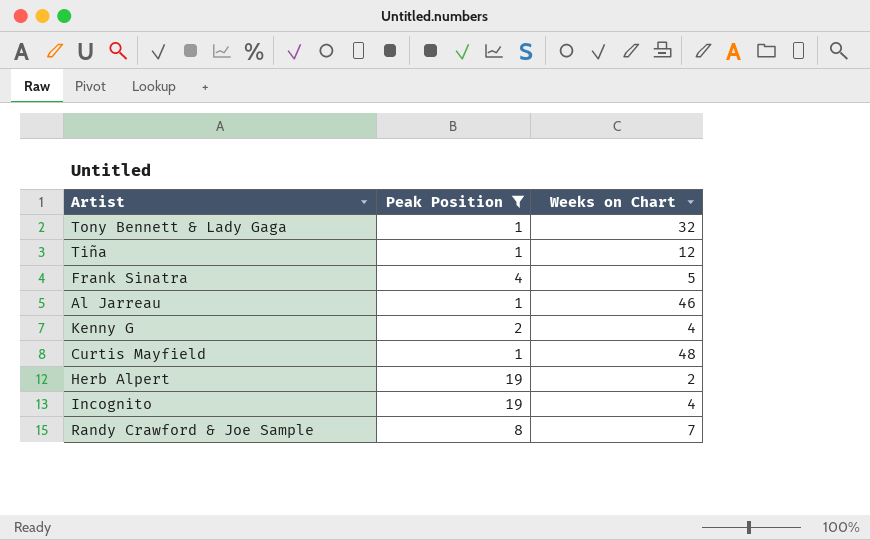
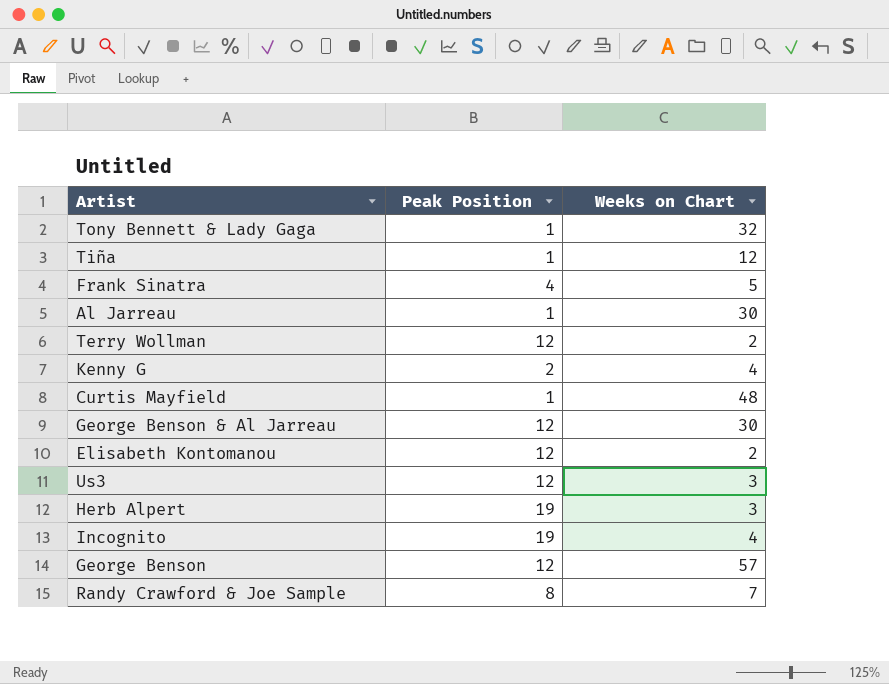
filter: Peak Position != 12 -> none
Al Jarreau | Weeks on Chart: 46 -> 30
Herb Alpert | Weeks on Chart: 2 -> 3

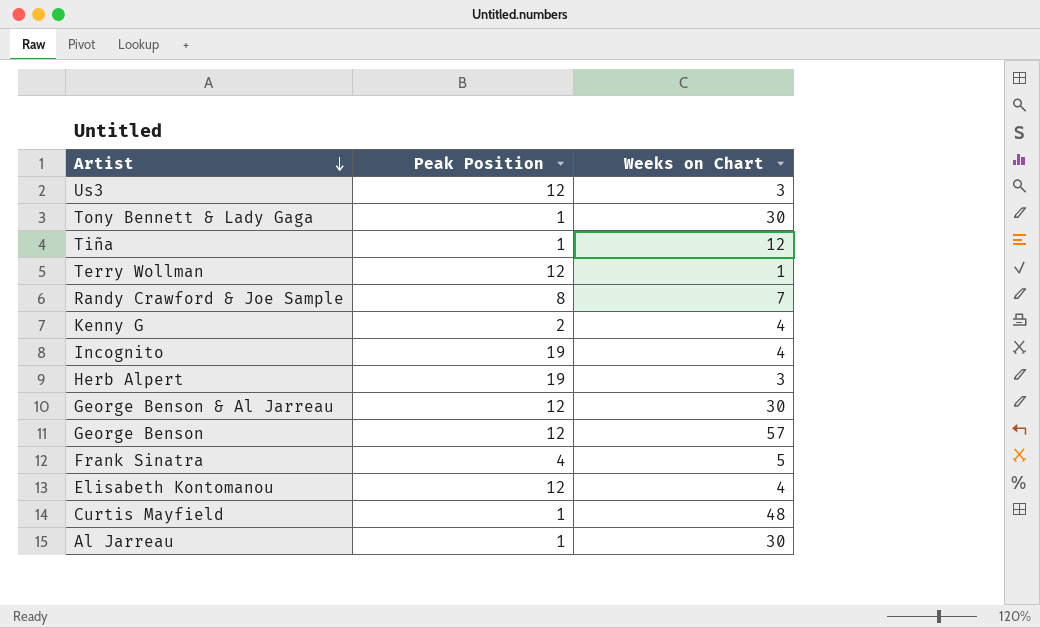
row order: none -> Artist descending
Tony Bennett & Lady Gaga | Weeks on Chart: 32 -> 30
Terry Wollman | Weeks on Chart: 2 -> 1
Elisabeth Kontomanou | Weeks on Chart: 2 -> 4

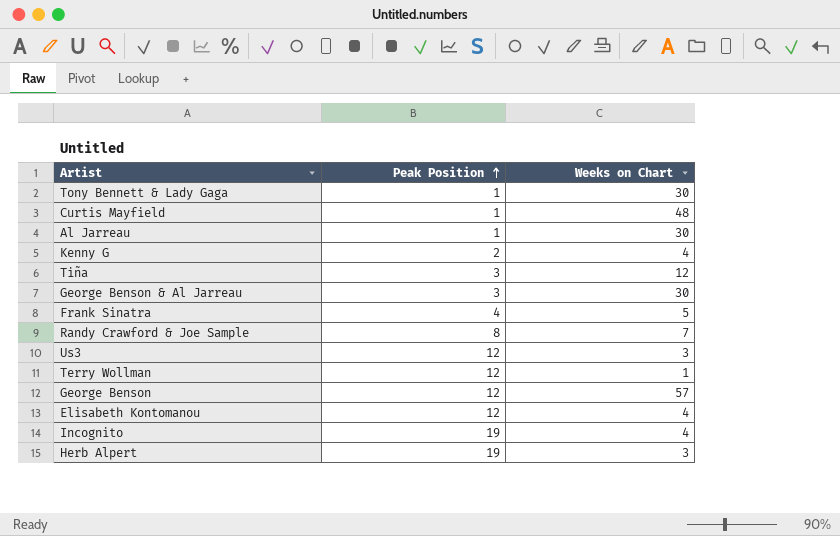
row order: Artist descending -> Peak Position ascending
Tiña | Peak Position: 1 -> 3
George Benson & Al Jarreau | Peak Position: 12 -> 3

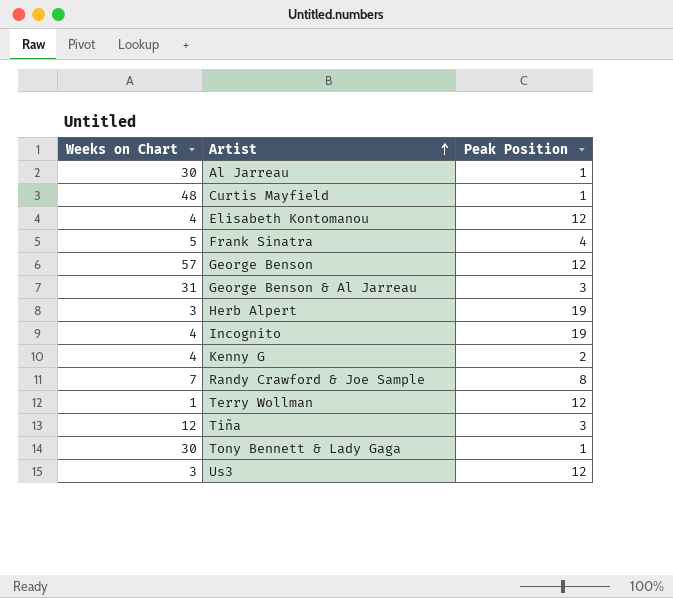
row order: Peak Position ascending -> Artist ascending
column Weeks on Chart | position: 3 -> 1
George Benson & Al Jarreau | Weeks on Chart: 30 -> 31

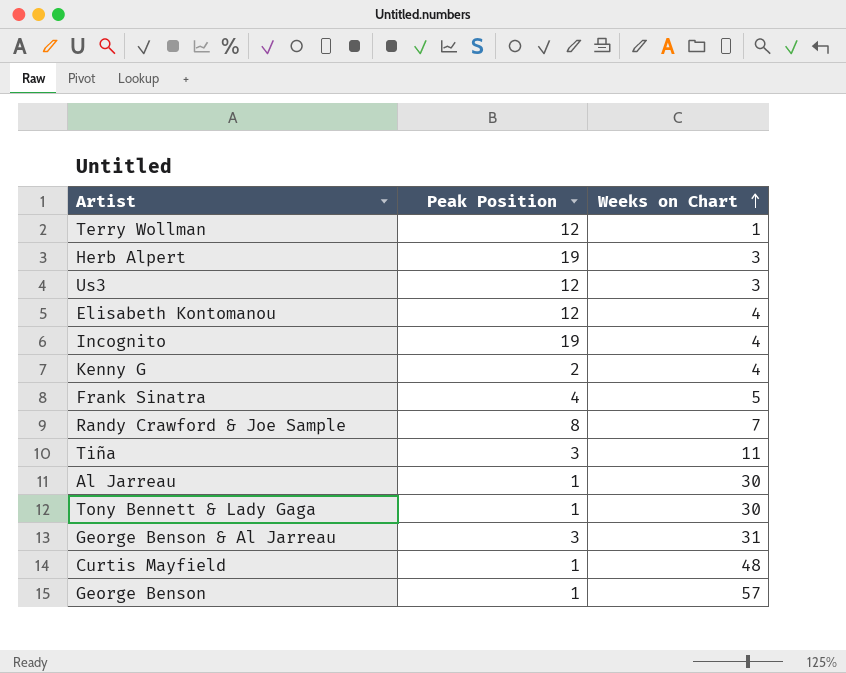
row order: Artist ascending -> Weeks on Chart ascending
column Weeks on Chart | position: 1 -> 3
Tiña | Weeks on Chart: 12 -> 11
George Benson | Peak Position: 12 -> 1

